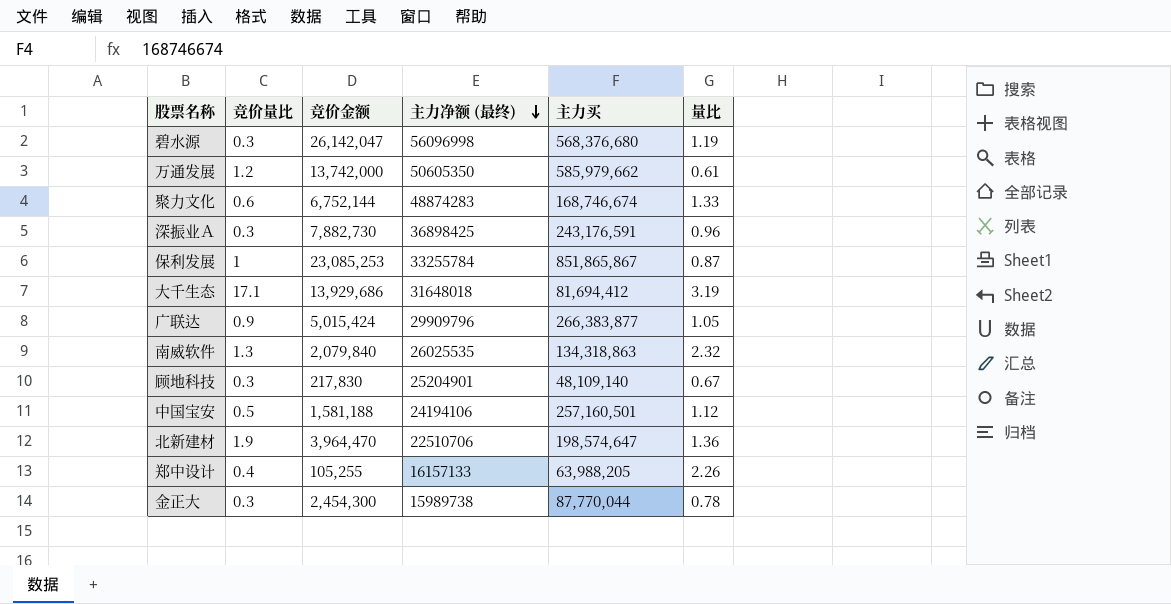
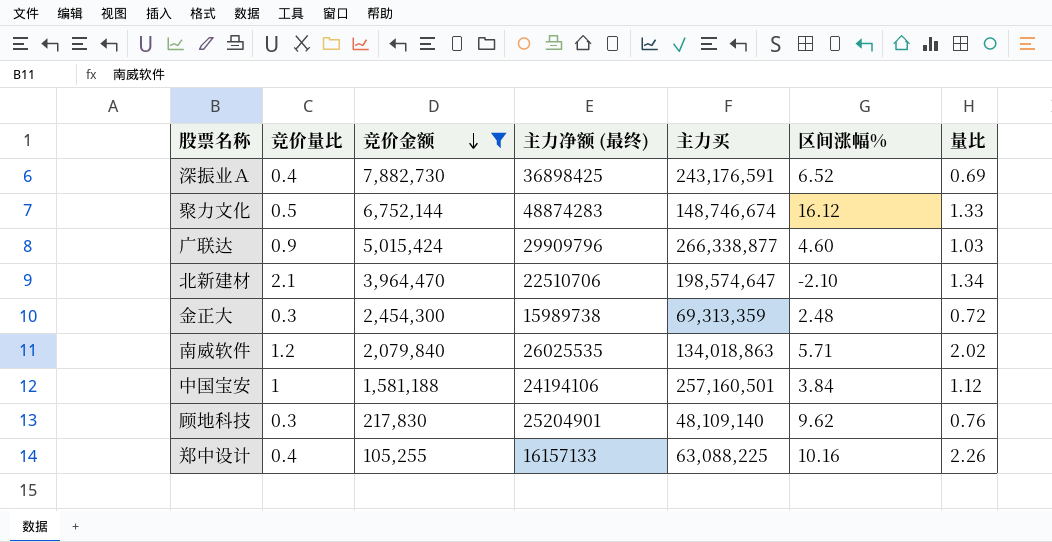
filter: none -> 竞价金额 <= 7,882,730
row order: 主力净额 (最终) descending -> 竞价金额 descending
column 区间涨幅% | position: none -> 6
深振业Ａ | 竞价量比: 0.3 -> 0.4
深振业Ａ | 量比: 0.96 -> 0.69
聚力文化 | 竞价量比: 0.6 -> 0.5
聚力文化 | 主力买: 168,746,674 -> 148,746,674
广联达 | 主力买: 266,383,877 -> 266,338,877
广联达 | 量比: 1.05 -> 1.03
北新建材 | 竞价量比: 1.9 -> 2.1
北新建材 | 量比: 1.36 -> 1.34
金正大 | 主力买: 87,770,044 -> 69,313,359
金正大 | 量比: 0.78 -> 0.72
南威软件 | 竞价量比: 1.3 -> 1.2
南威软件 | 主力买: 134,318,863 -> 134,018,863
南威软件 | 量比: 2.32 -> 2.02
中国宝安 | 竞价量比: 0.5 -> 1
顾地科技 | 量比: 0.67 -> 0.76
郑中设计 | 主力买: 63,988,205 -> 63,088,225

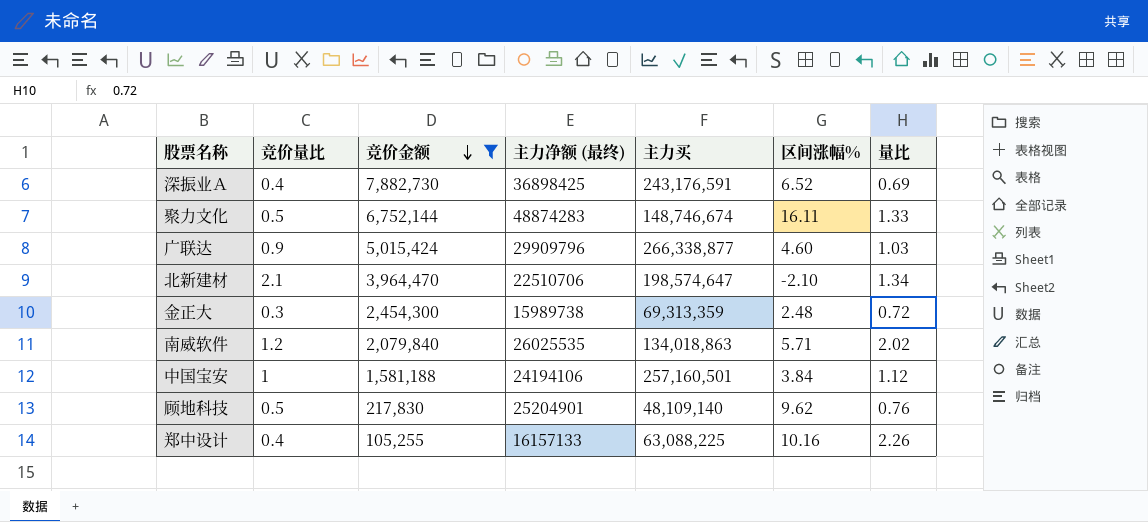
聚力文化 | 区间涨幅%: 16.12 -> 16.11
顾地科技 | 竞价量比: 0.3 -> 0.5

